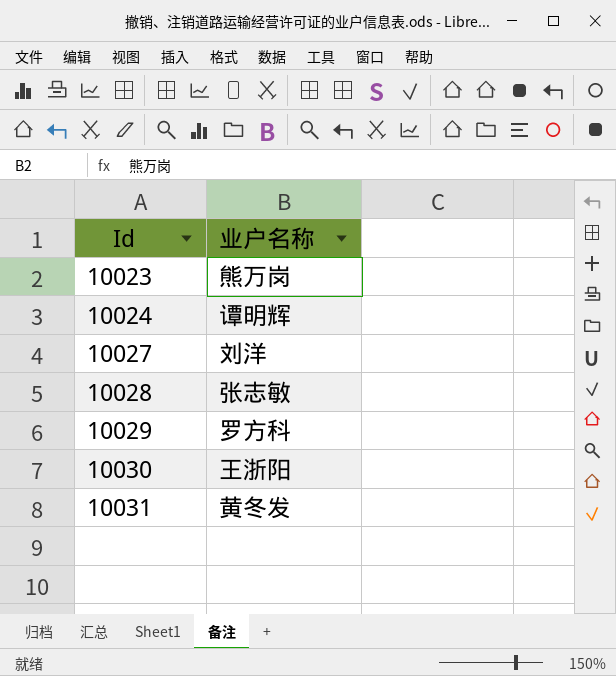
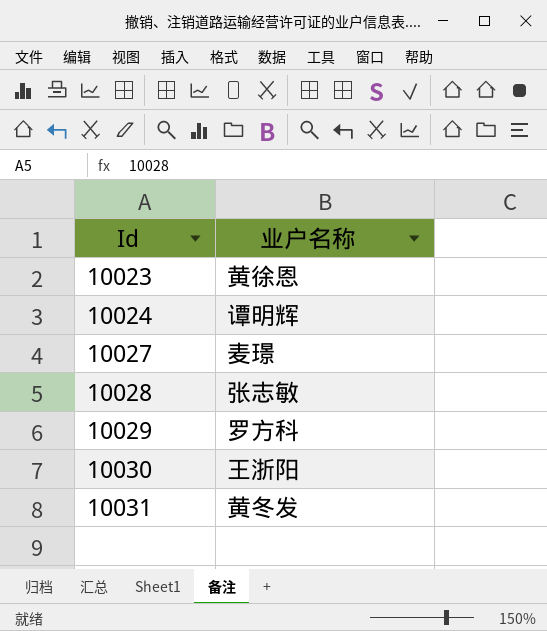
10023 | 业户名称: 熊万岗 -> 黄徐恩
10027 | 业户名称: 刘洋 -> 麦璟

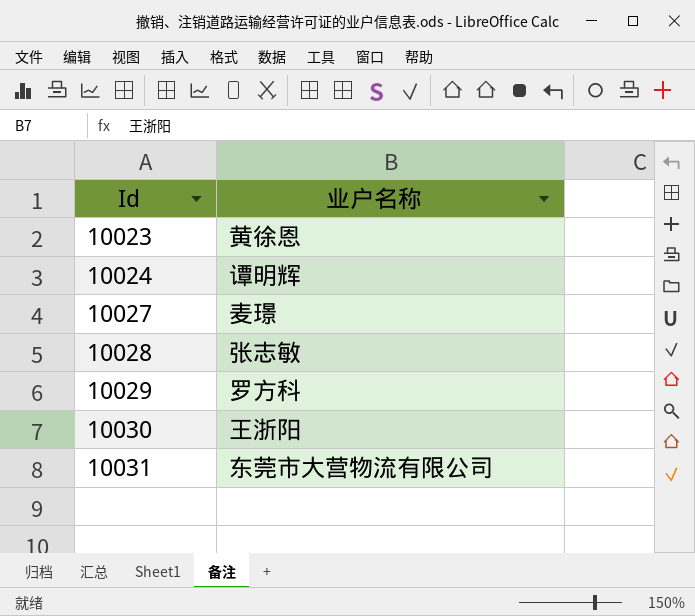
10031 | 业户名称: 黄冬发 -> 东莞市大营物流有限公司

